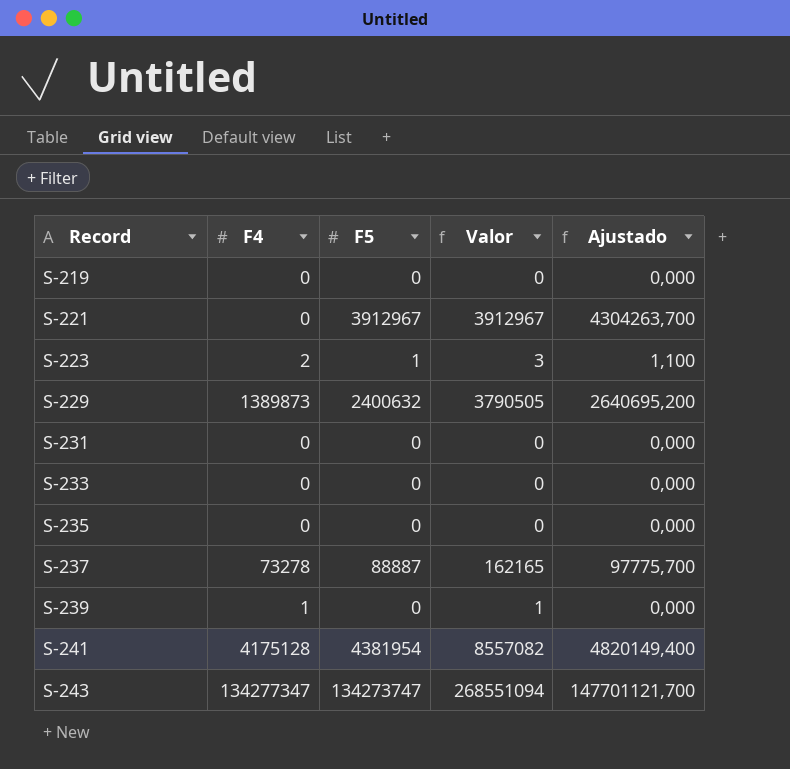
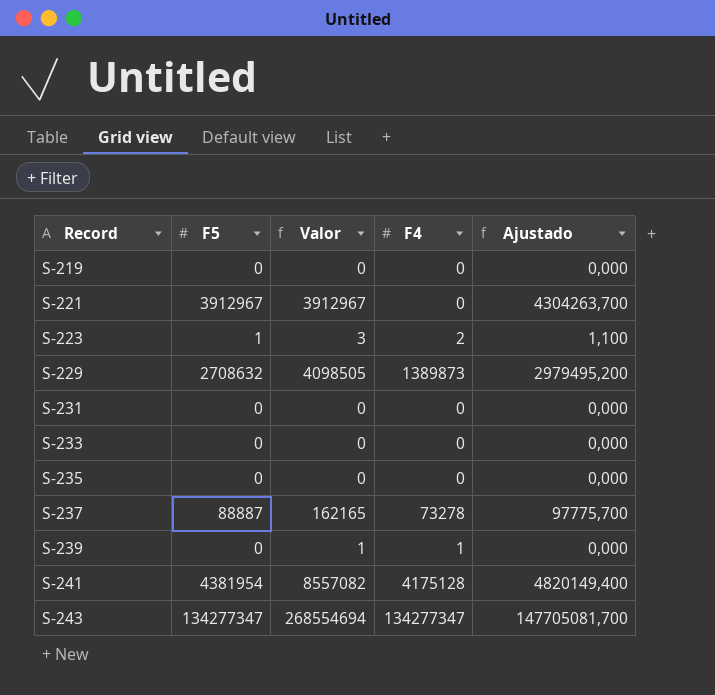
column F4 | position: 2 -> 4
S-229 | F5: 2400632 -> 2708632
S-229 | Valor: 3790505 -> 4098505
S-229 | Ajustado: 2640695,200 -> 2979495,200
S-243 | F5: 134273747 -> 134277347
S-243 | Valor: 268551094 -> 268554694
S-243 | Ajustado: 147701121,700 -> 147705081,700

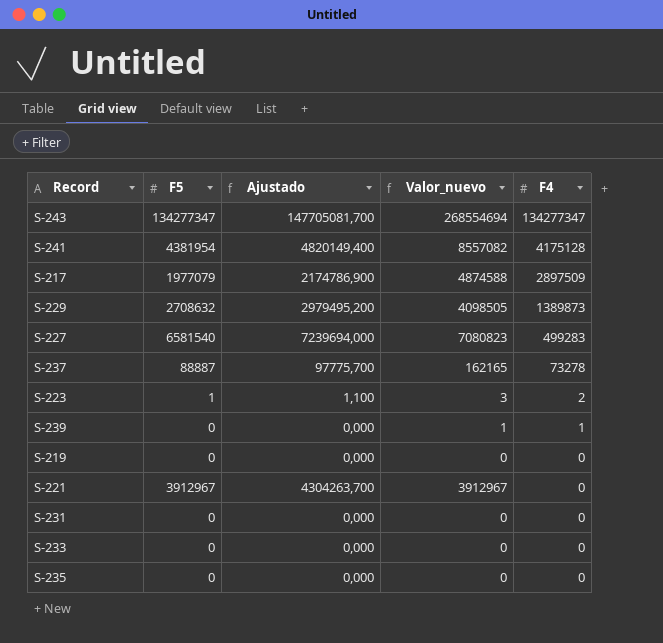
row order: Record ascending -> F4 descending
column Ajustado | position: 5 -> 3
column name: Valor -> Valor_nuevo
row S-217: none -> 1977079 | 2174786,900 | 4874588 | 2897509
row S-227: none -> 6581540 | 7239694,000 | 7080823 | 499283

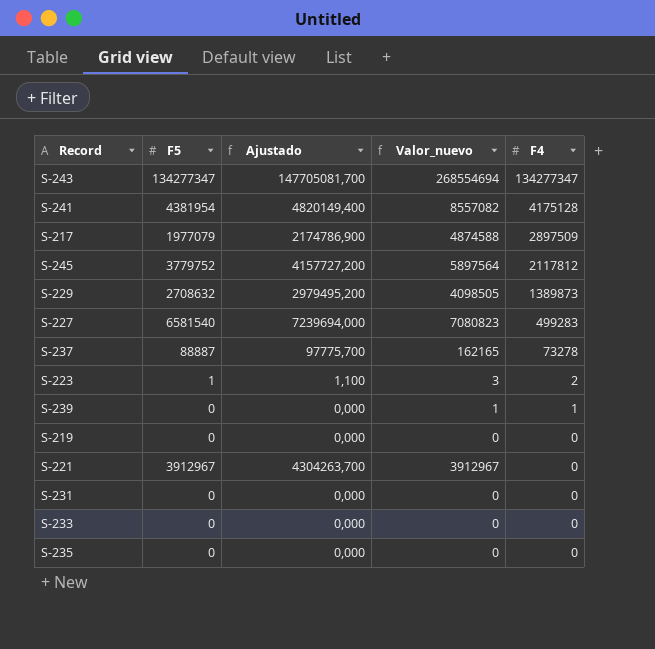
row S-245: none -> 3779752 | 4157727,200 | 5897564 | 2117812

